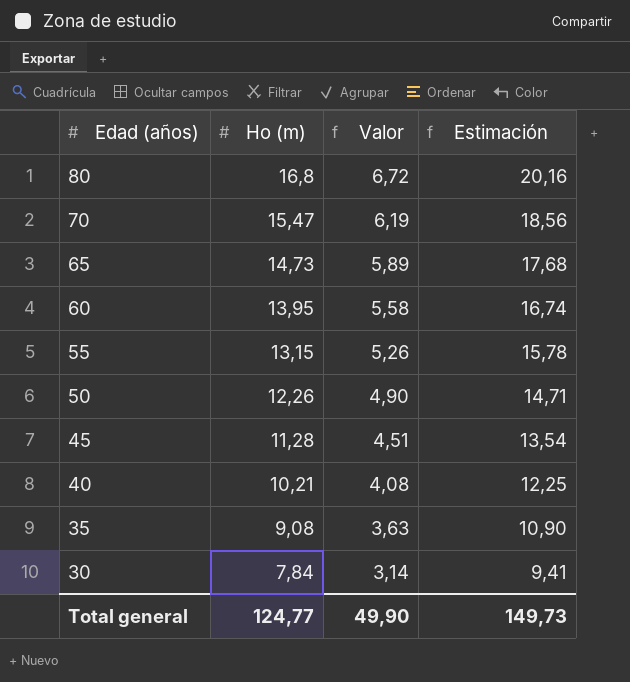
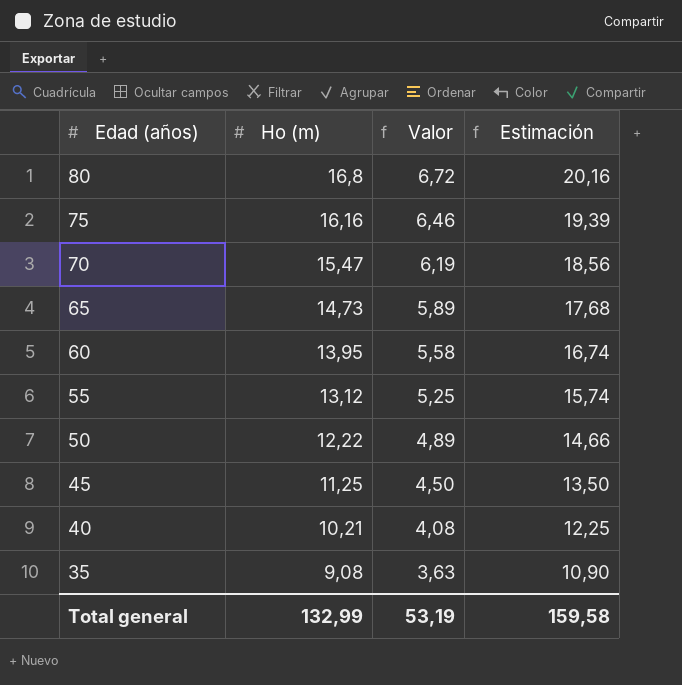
row 30: 7,84 | 3,14 | 9,41 -> none
row 75: none -> 16,16 | 6,46 | 19,39
55 | Ho (m): 13,15 -> 13,12
55 | Valor: 5,26 -> 5,25
55 | Estimación: 15,78 -> 15,74
50 | Ho (m): 12,26 -> 12,22
50 | Valor: 4,90 -> 4,89
50 | Estimación: 14,71 -> 14,66
45 | Ho (m): 11,28 -> 11,25
45 | Valor: 4,51 -> 4,50
45 | Estimación: 13,54 -> 13,50
Total general | Ho (m): 124,77 -> 132,99
Total general | Valor: 49,90 -> 53,19
Total general | Estimación: 149,73 -> 159,58

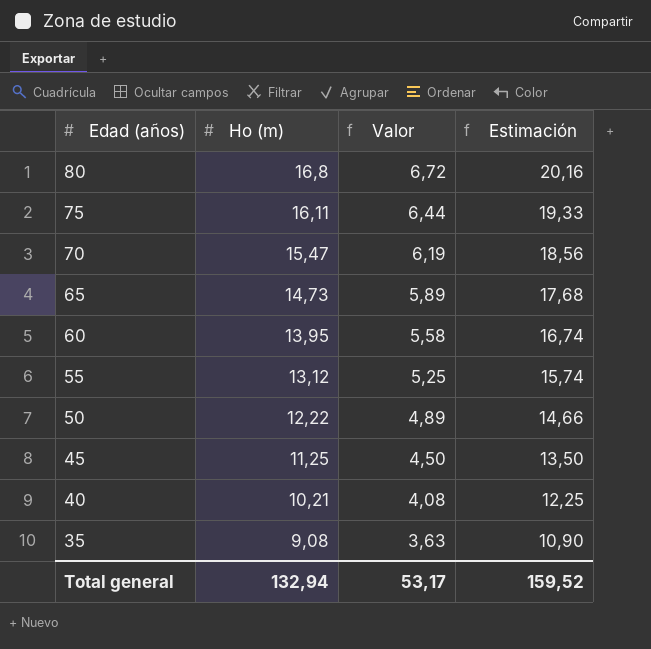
75 | Ho (m): 16,16 -> 16,11
75 | Valor: 6,46 -> 6,44
75 | Estimación: 19,39 -> 19,33
Total general | Ho (m): 132,99 -> 132,94
Total general | Valor: 53,19 -> 53,17
Total general | Estimación: 159,58 -> 159,52

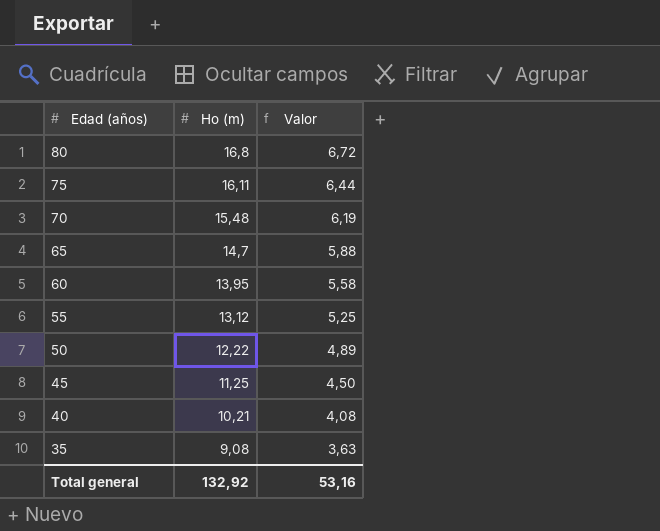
column Estimación | formula: [Ho (m)] * 1,2 -> none
70 | Ho (m): 15,47 -> 15,48
65 | Ho (m): 14,73 -> 14,7
65 | Valor: 5,89 -> 5,88
Total general | Ho (m): 132,94 -> 132,92
Total general | Valor: 53,17 -> 53,16

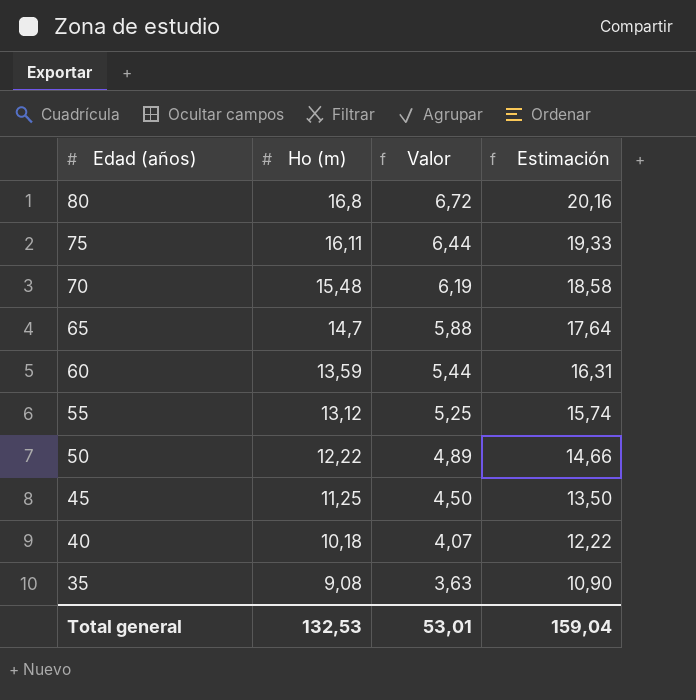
column Estimación | formula: none -> [Ho (m)] * 1,2
60 | Ho (m): 13,95 -> 13,59
60 | Valor: 5,58 -> 5,44
40 | Ho (m): 10,21 -> 10,18
40 | Valor: 4,08 -> 4,07
Total general | Ho (m): 132,92 -> 132,53
Total general | Valor: 53,16 -> 53,01

